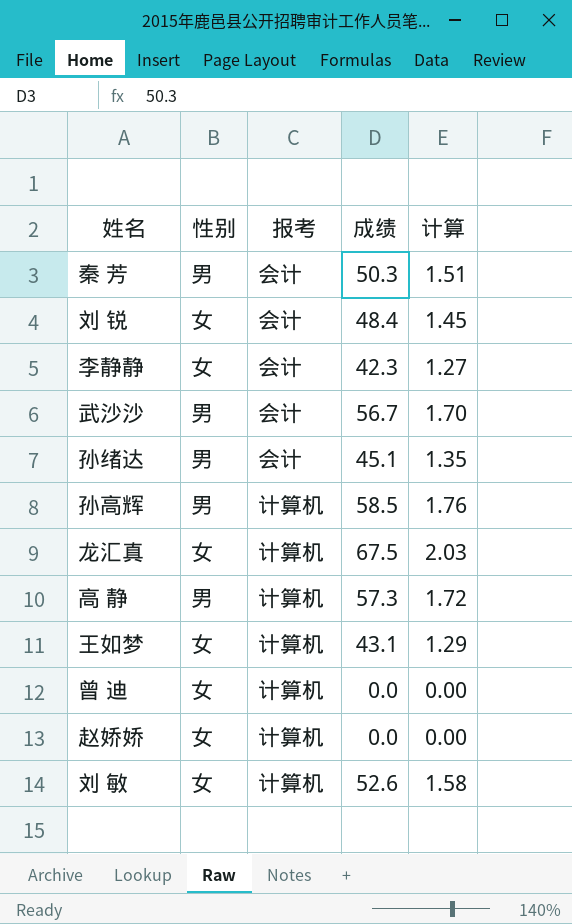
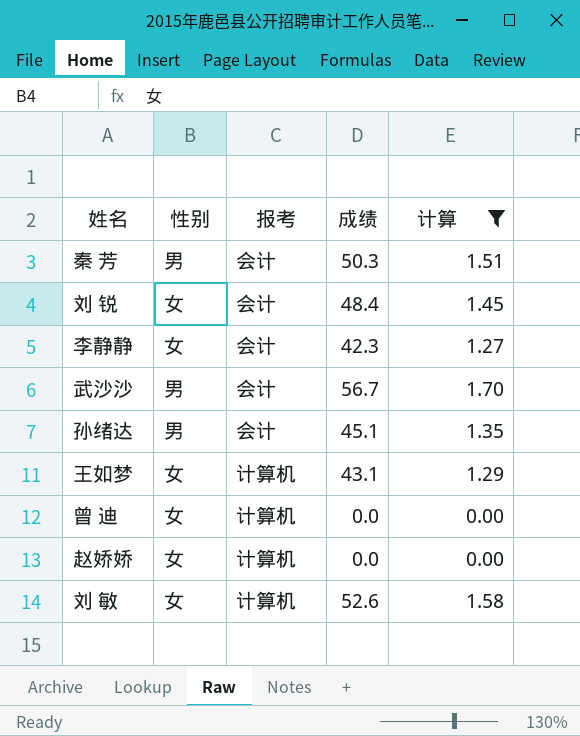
filter: none -> 计算 <= 1.70

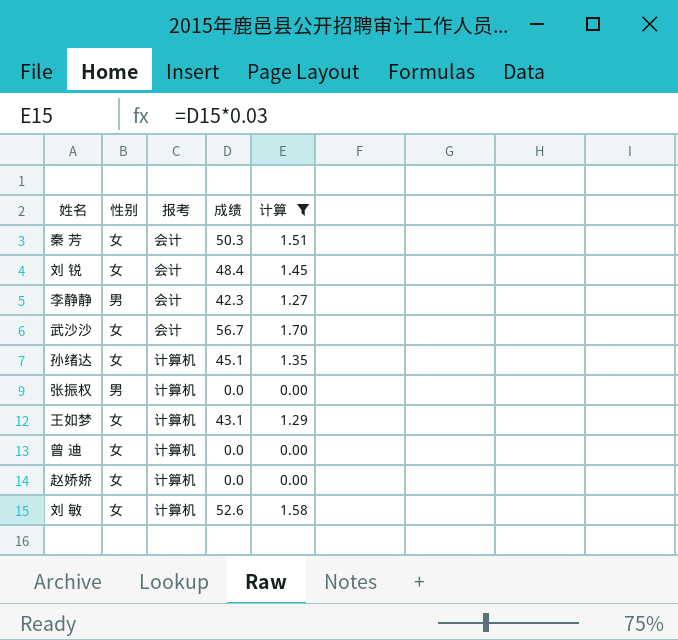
秦 芳 | 性别: 男 -> 女
李静静 | 性别: 女 -> 男
武沙沙 | 性别: 男 -> 女
孙绪达 | 性别: 男 -> 女
孙绪达 | 报考: 会计 -> 计算机
row 张振权: none -> 男 | 计算机 | 0.0 | 0.00

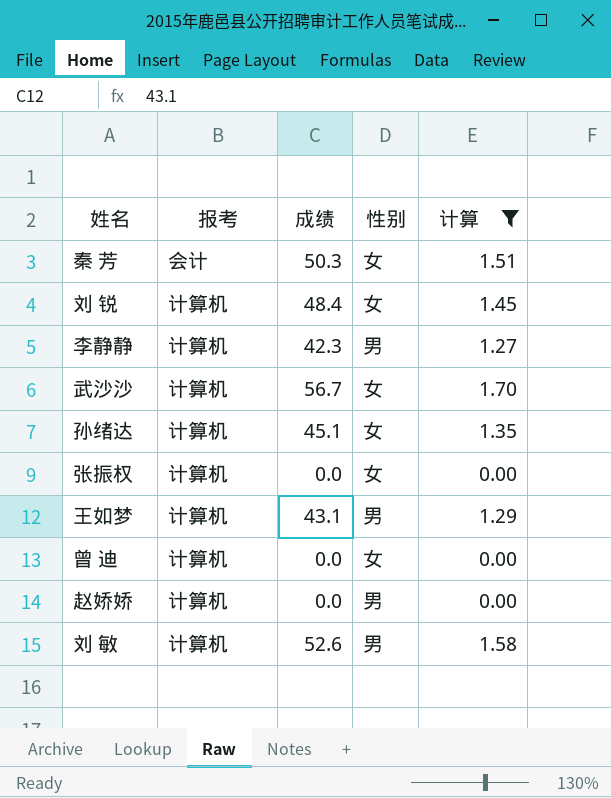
column 性别 | position: 2 -> 4
刘 锐 | 报考: 会计 -> 计算机
李静静 | 报考: 会计 -> 计算机
武沙沙 | 报考: 会计 -> 计算机
张振权 | 性别: 男 -> 女
王如梦 | 性别: 女 -> 男
赵娇娇 | 性别: 女 -> 男
刘 敏 | 性别: 女 -> 男

